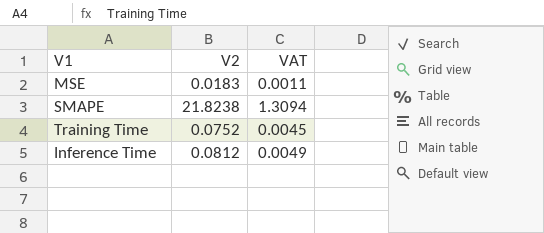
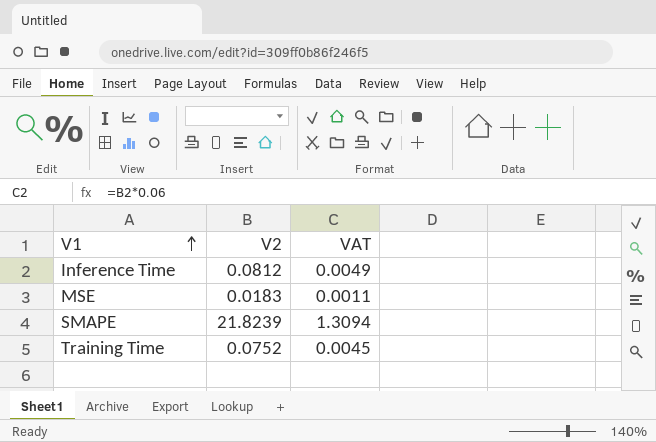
row order: none -> V1 ascending
SMAPE | V2: 21.8238 -> 21.8239

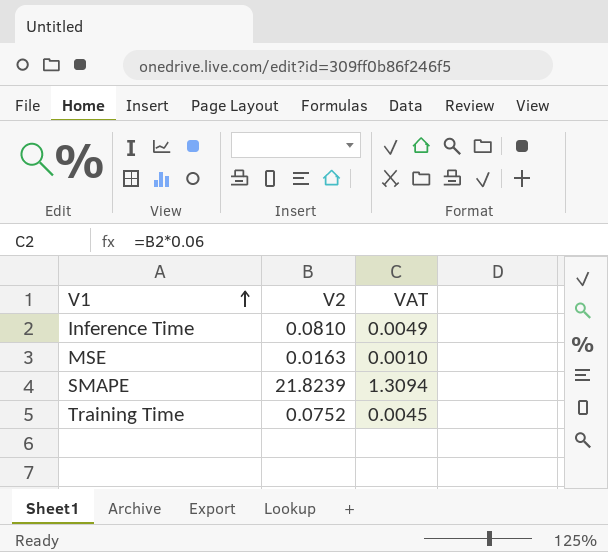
Inference Time | V2: 0.0812 -> 0.0810
MSE | V2: 0.0183 -> 0.0163
MSE | VAT: 0.0011 -> 0.0010

